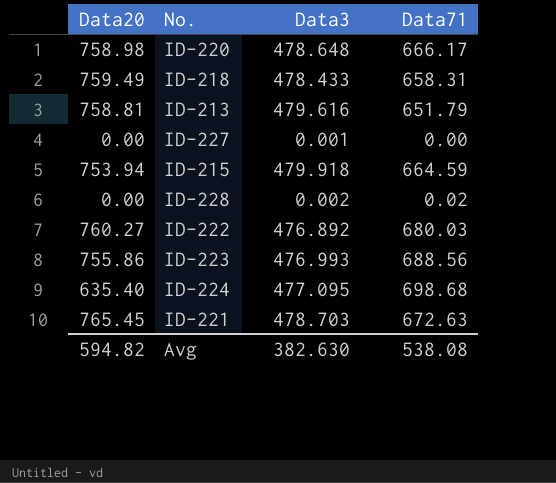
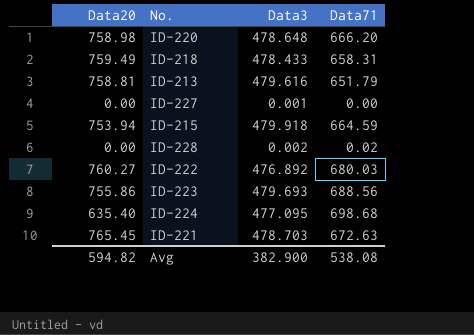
ID-220 | Data71: 666.17 -> 666.20
ID-223 | Data3: 476.993 -> 479.693
Avg | Data3: 382.630 -> 382.900

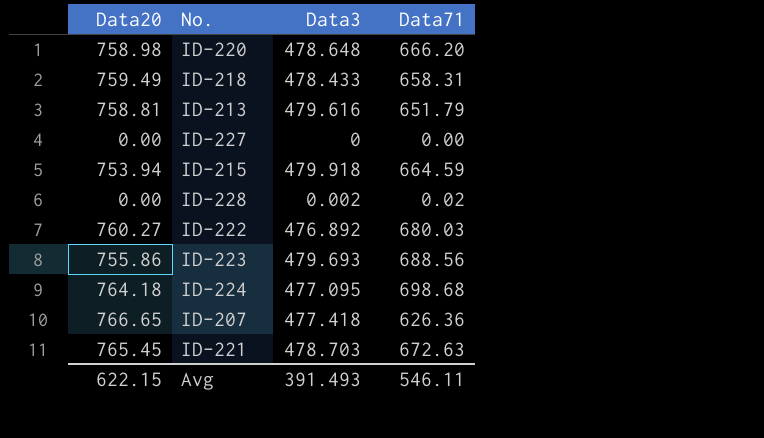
ID-227 | Data3: 0.001 -> 0
ID-224 | Data20: 635.40 -> 764.18
row ID-207: none -> 766.65 | 477.418 | 626.36
Avg | Data20: 594.82 -> 622.15
Avg | Data3: 382.900 -> 391.493
Avg | Data71: 538.08 -> 546.11

